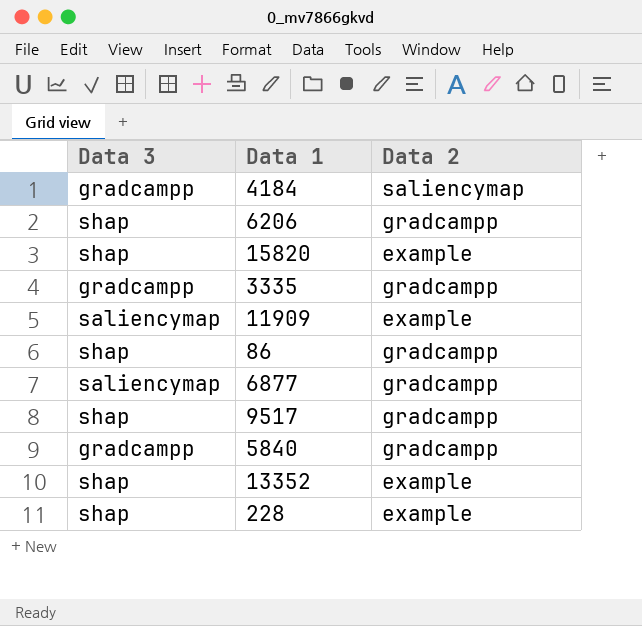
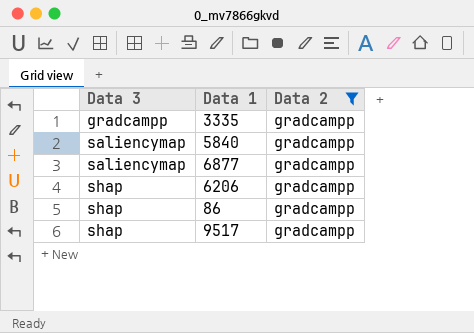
filter: none -> Data 2 = gradcampp
row order: none -> Data 3 ascending
5840 | Data 3: gradcampp -> saliencymap

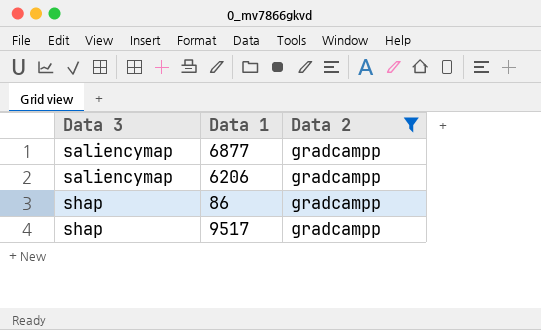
row 3335: gradcampp | gradcampp -> none
row 5840: saliencymap | gradcampp -> none
6206 | Data 3: shap -> saliencymap

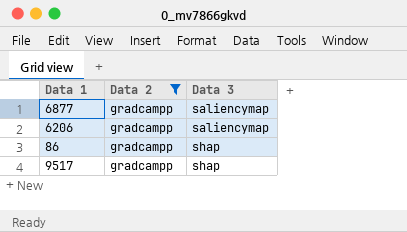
column Data 3 | position: 1 -> 3

